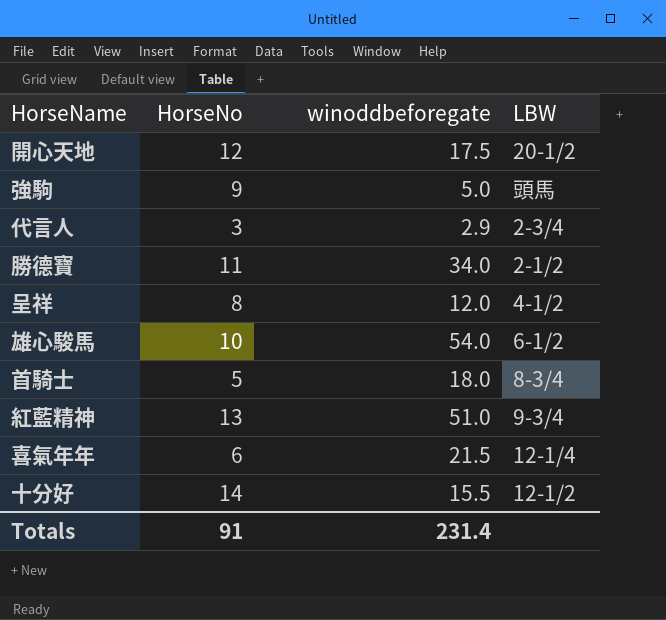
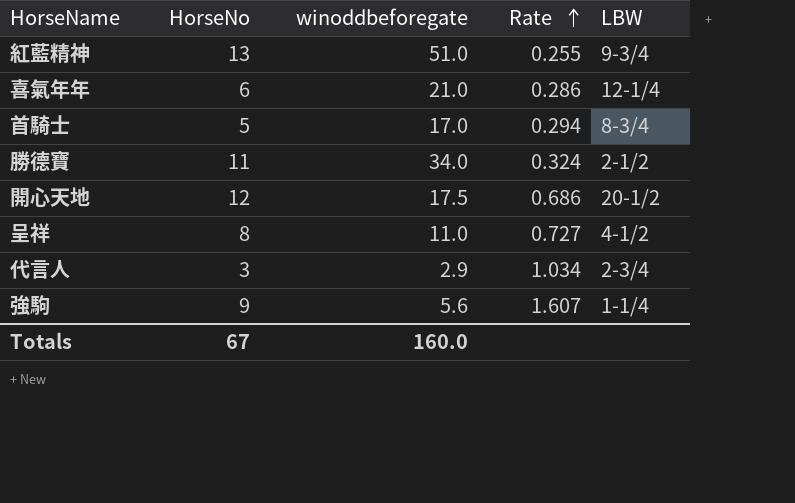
row order: none -> Rate ascending
column Rate | formula: none -> [HorseNo] / [winoddbeforegate]
row 雄心駿馬: 10 | 54.0 | 6-1/2 -> none
row 十分好: 14 | 15.5 | 12-1/2 -> none
喜氣年年 | winoddbeforegate: 21.5 -> 21.0
首騎士 | winoddbeforegate: 18.0 -> 17.0
呈祥 | winoddbeforegate: 12.0 -> 11.0
強駒 | winoddbeforegate: 5.0 -> 5.6
強駒 | LBW: 頭馬 -> 1-1/4
Totals | HorseNo: 91 -> 67
Totals | winoddbeforegate: 231.4 -> 160.0

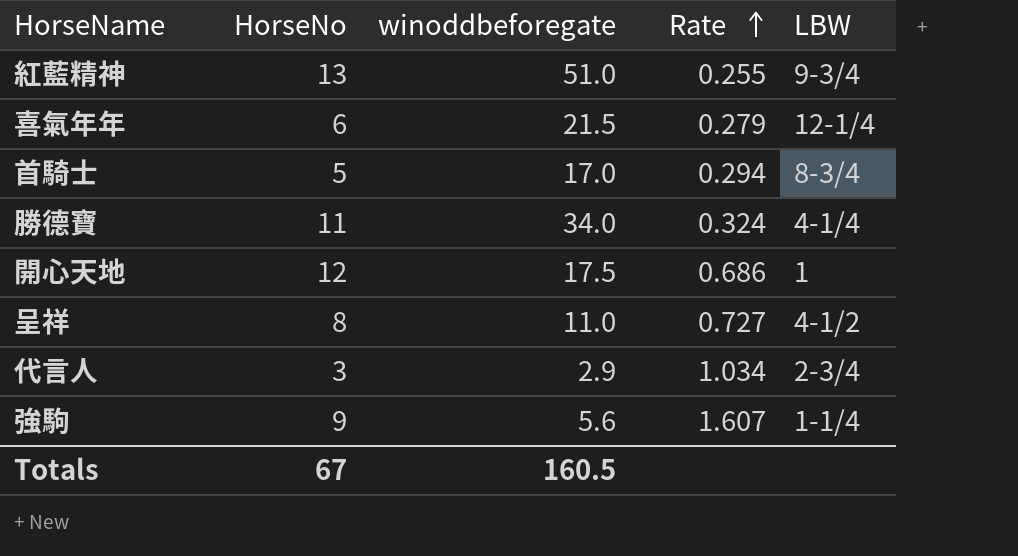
喜氣年年 | winoddbeforegate: 21.0 -> 21.5
喜氣年年 | Rate: 0.286 -> 0.279
勝德寶 | LBW: 2-1/2 -> 4-1/4
開心天地 | LBW: 20-1/2 -> 1
Totals | winoddbeforegate: 160.0 -> 160.5

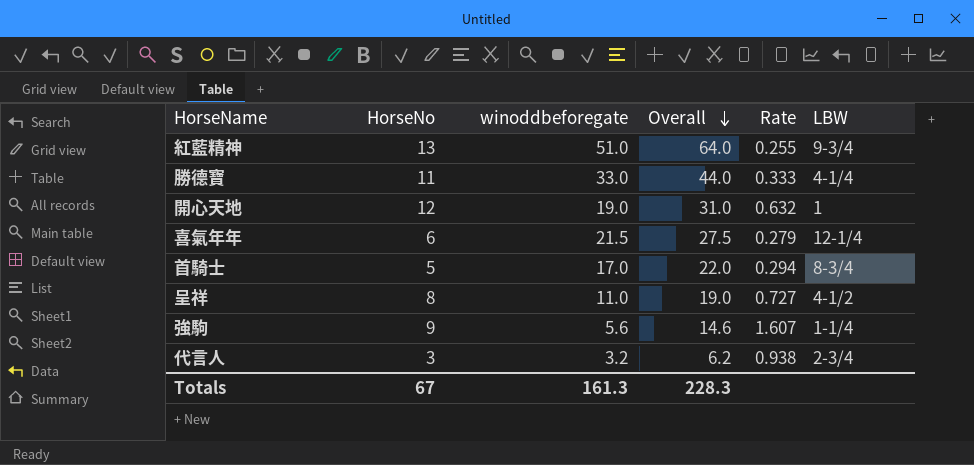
row order: Rate ascending -> Overall descending
column Overall | formula: none -> [HorseNo] + [winoddbeforegate]
勝德寶 | winoddbeforegate: 34.0 -> 33.0
勝德寶 | Rate: 0.324 -> 0.333
開心天地 | winoddbeforegate: 17.5 -> 19.0
開心天地 | Rate: 0.686 -> 0.632
代言人 | winoddbeforegate: 2.9 -> 3.2
代言人 | Rate: 1.034 -> 0.938
Totals | winoddbeforegate: 160.5 -> 161.3

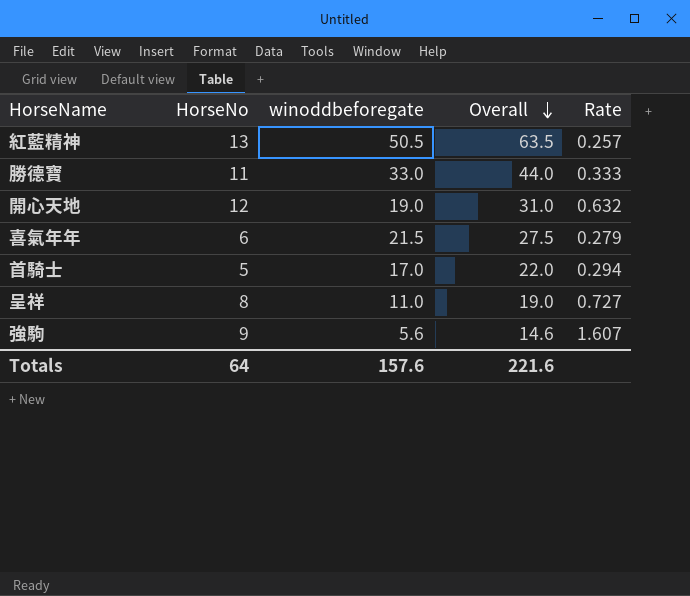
column LBW | position: 6 -> none
row 代言人: 3 | 3.2 | 6.2 | 0.938 | 2-3/4 -> none
紅藍精神 | winoddbeforegate: 51.0 -> 50.5
紅藍精神 | Overall: 64.0 -> 63.5
紅藍精神 | Rate: 0.255 -> 0.257
Totals | HorseNo: 67 -> 64
Totals | winoddbeforegate: 161.3 -> 157.6
Totals | Overall: 228.3 -> 221.6

